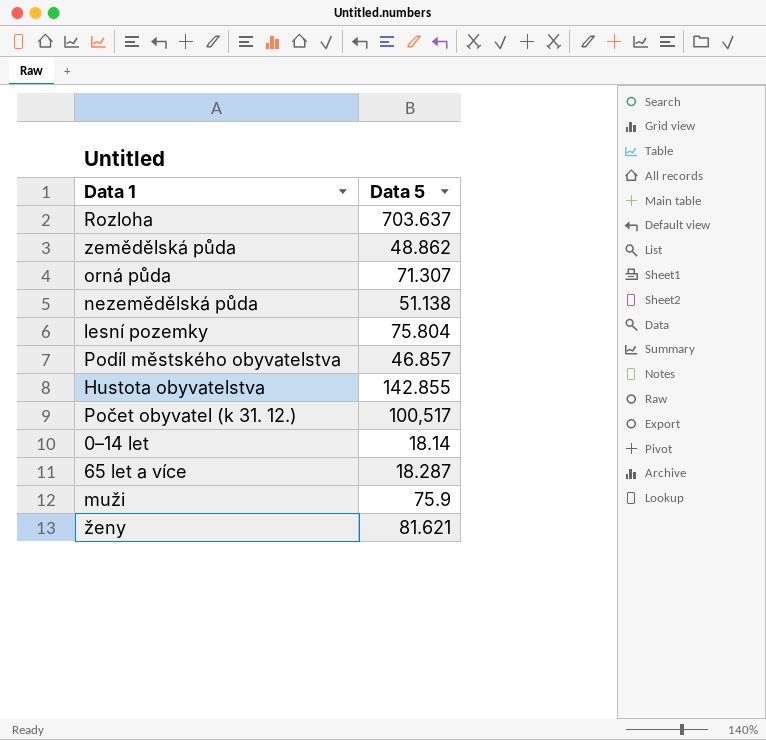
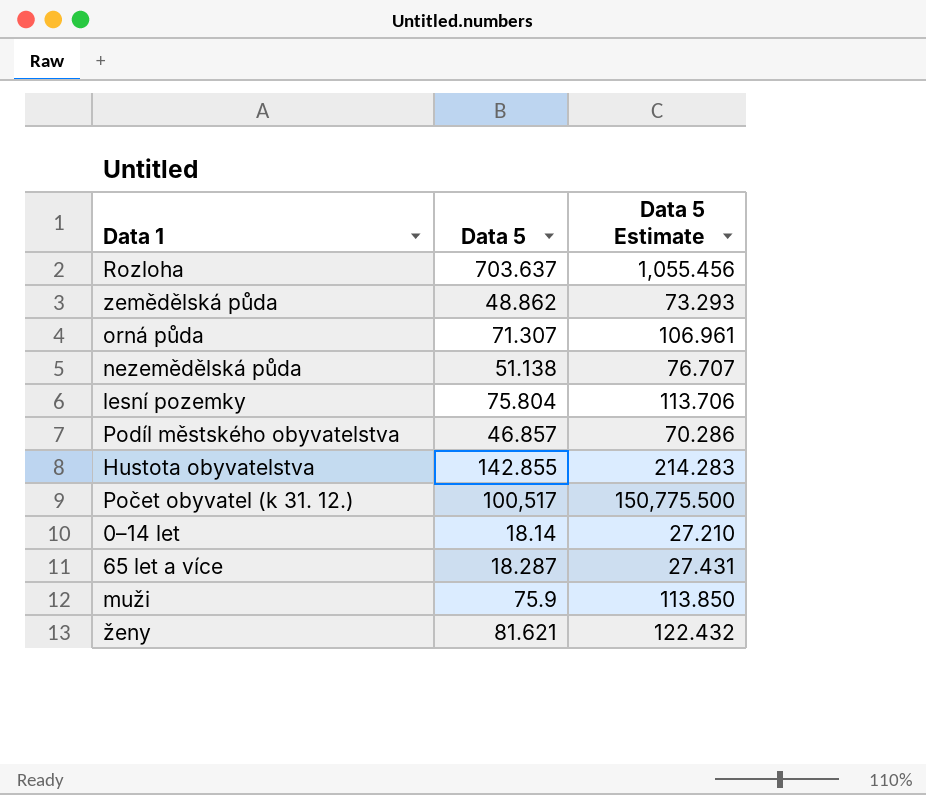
column Data 5 Estimate | formula: none -> [Data 5] * 1.5

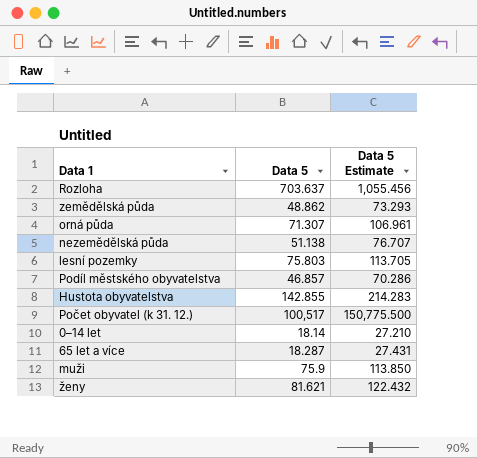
lesní pozemky | Data 5: 75.804 -> 75.803
lesní pozemky | Data 5 Estimate: 113.706 -> 113.705

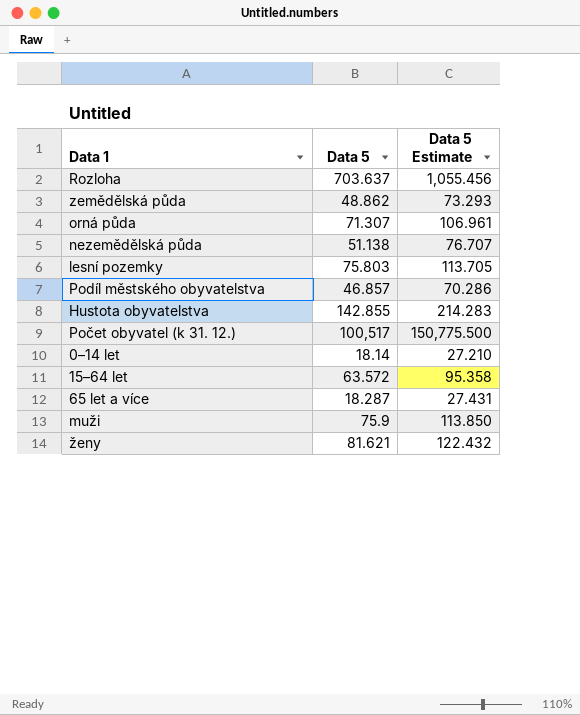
row 15–64 let: none -> 63.572 | 95.358

